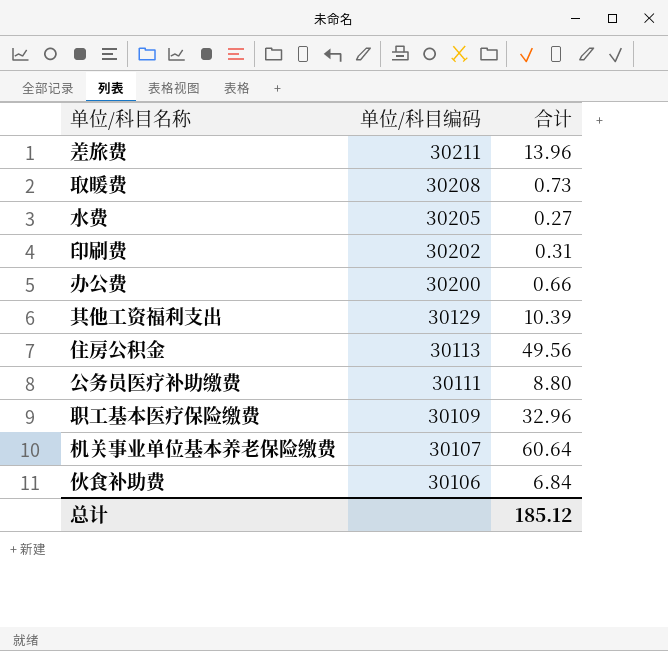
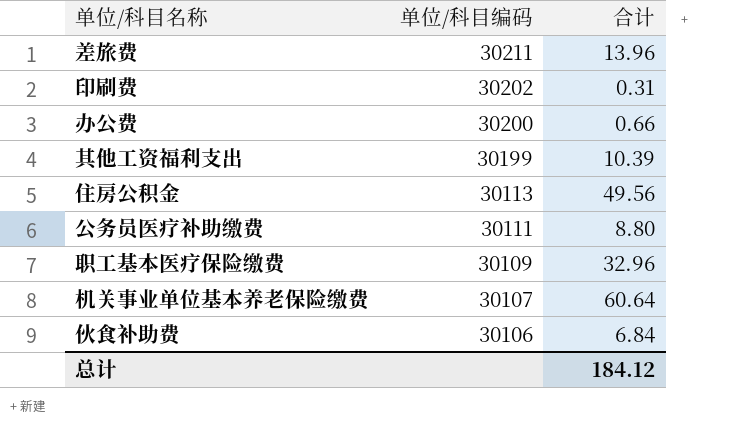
row 取暖费: 30208 | 0.73 -> none
row 水费: 30205 | 0.27 -> none
其他工资福利支出 | 单位/科目编码: 30129 -> 30199
总计 | 合计: 185.12 -> 184.12

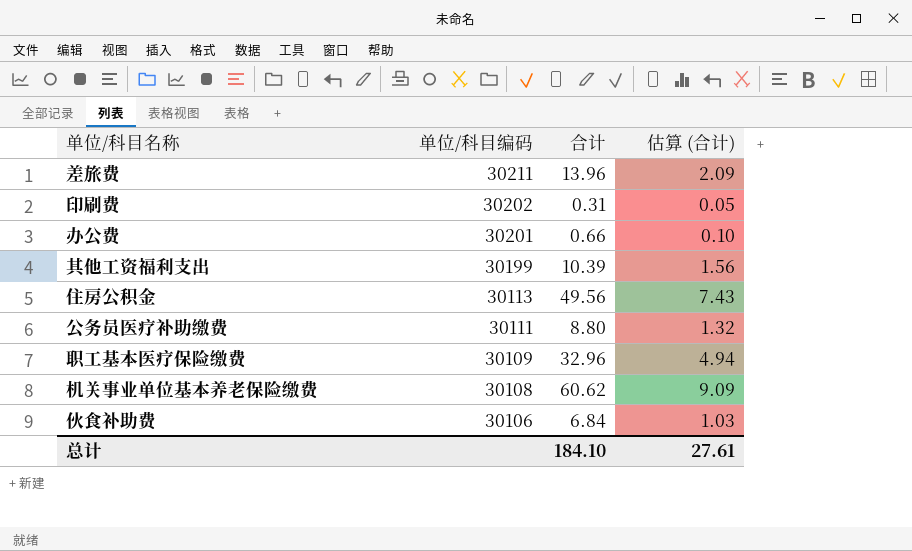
column 估算 (合计) | formula: none -> [合计] * 0.15
办公费 | 单位/科目编码: 30200 -> 30201
机关事业单位基本养老保险缴费 | 单位/科目编码: 30107 -> 30108
机关事业单位基本养老保险缴费 | 合计: 60.64 -> 60.62
总计 | 合计: 184.12 -> 184.10

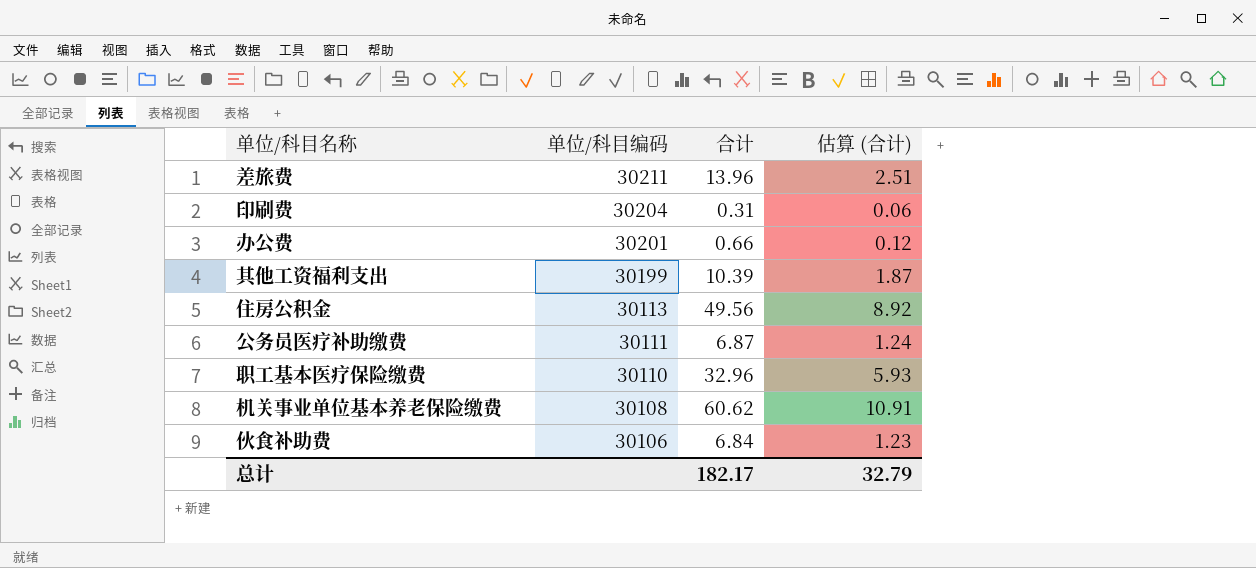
column 估算 (合计) | formula: [合计] * 0.15 -> [合计] * 0.18
印刷费 | 单位/科目编码: 30202 -> 30204
公务员医疗补助缴费 | 合计: 8.80 -> 6.87
职工基本医疗保险缴费 | 单位/科目编码: 30109 -> 30110
总计 | 合计: 184.10 -> 182.17
总计 | 估算 (合计): 27.61 -> 32.79

